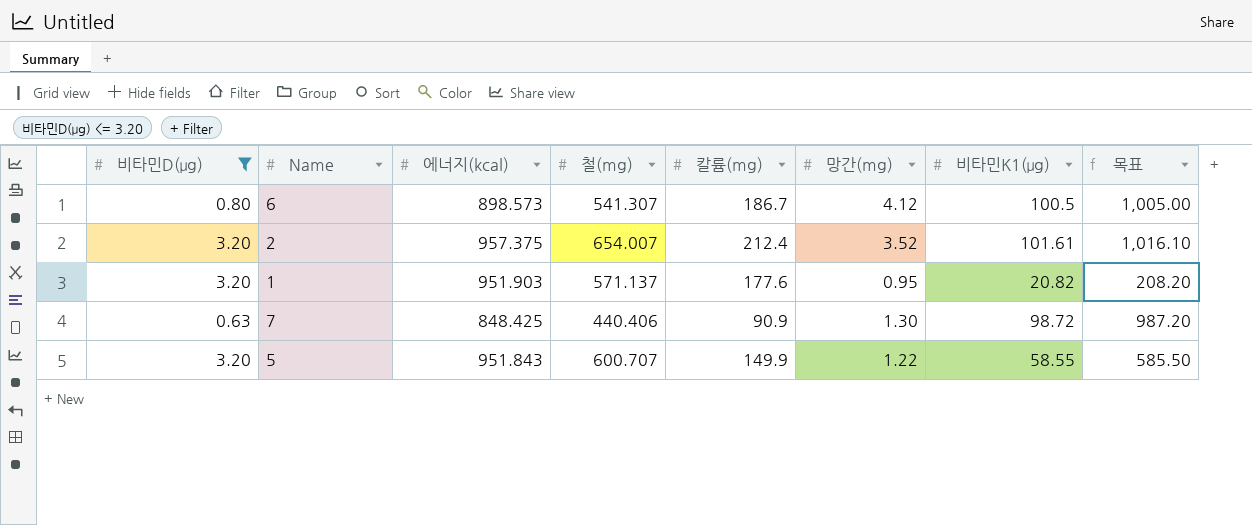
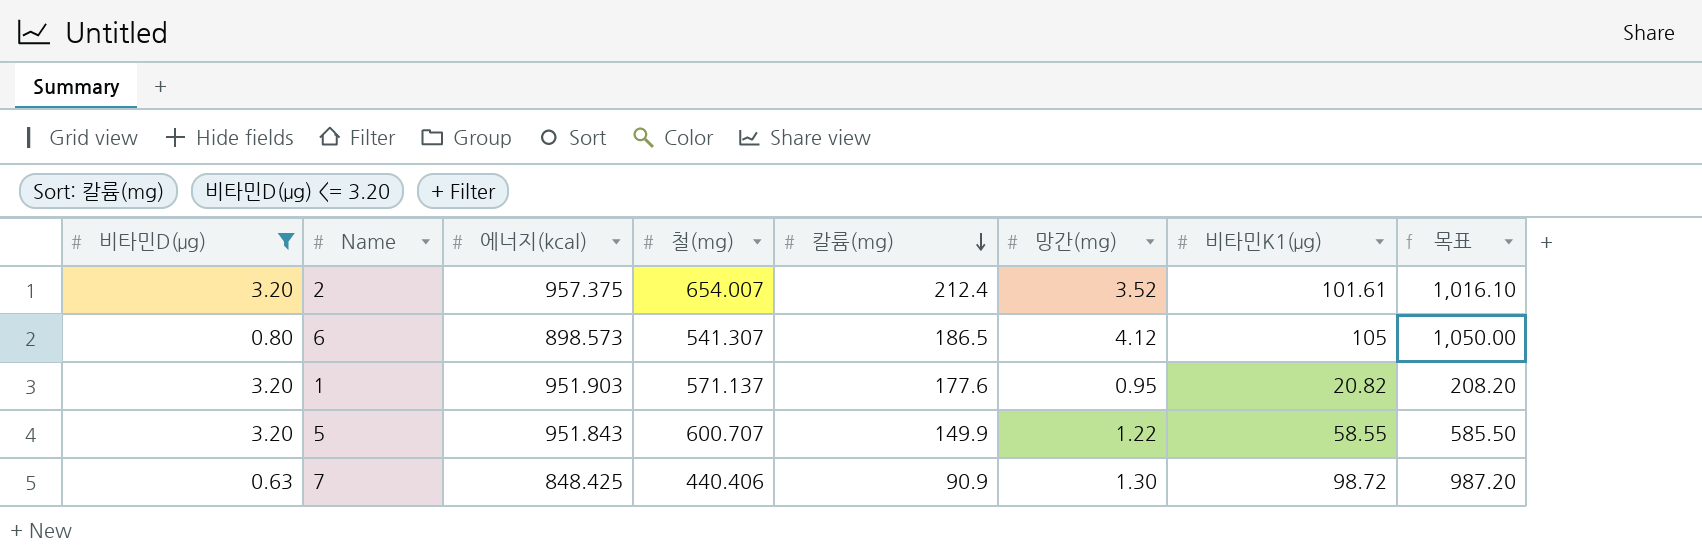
row order: none -> 칼륨(mg) descending
6 | 칼륨(mg): 186.7 -> 186.5
6 | 비타민K1(μg): 100.5 -> 105
6 | 목표: 1,005.00 -> 1,050.00

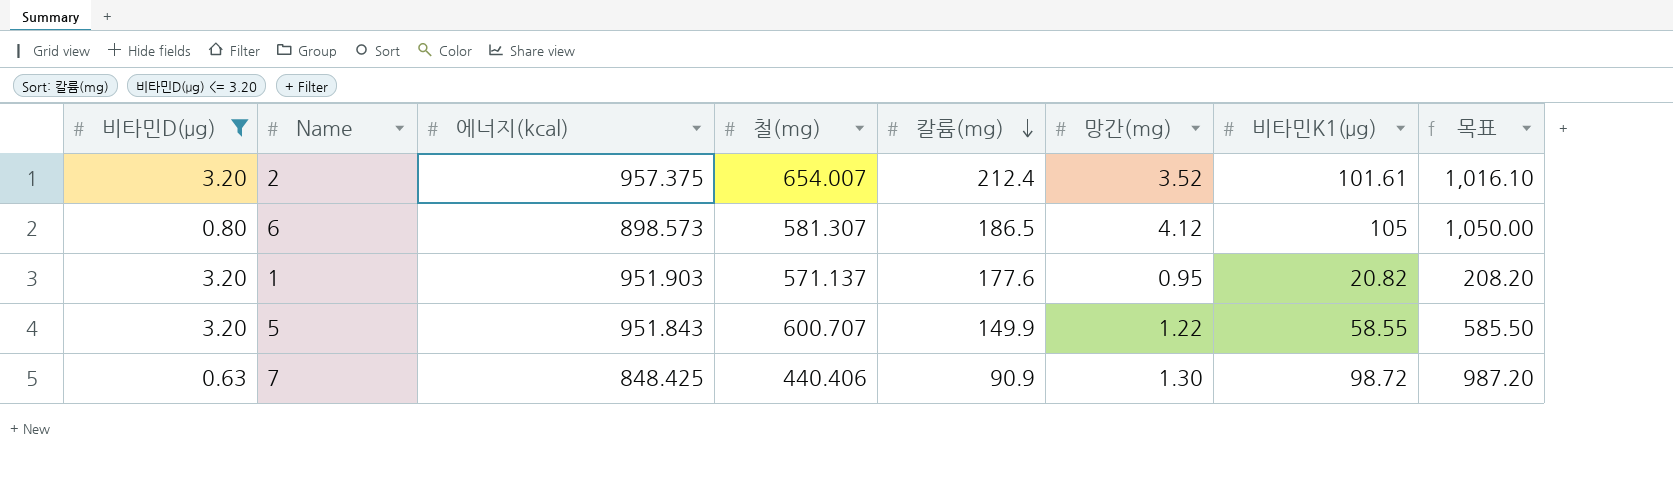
6 | 철(mg): 541.307 -> 581.307

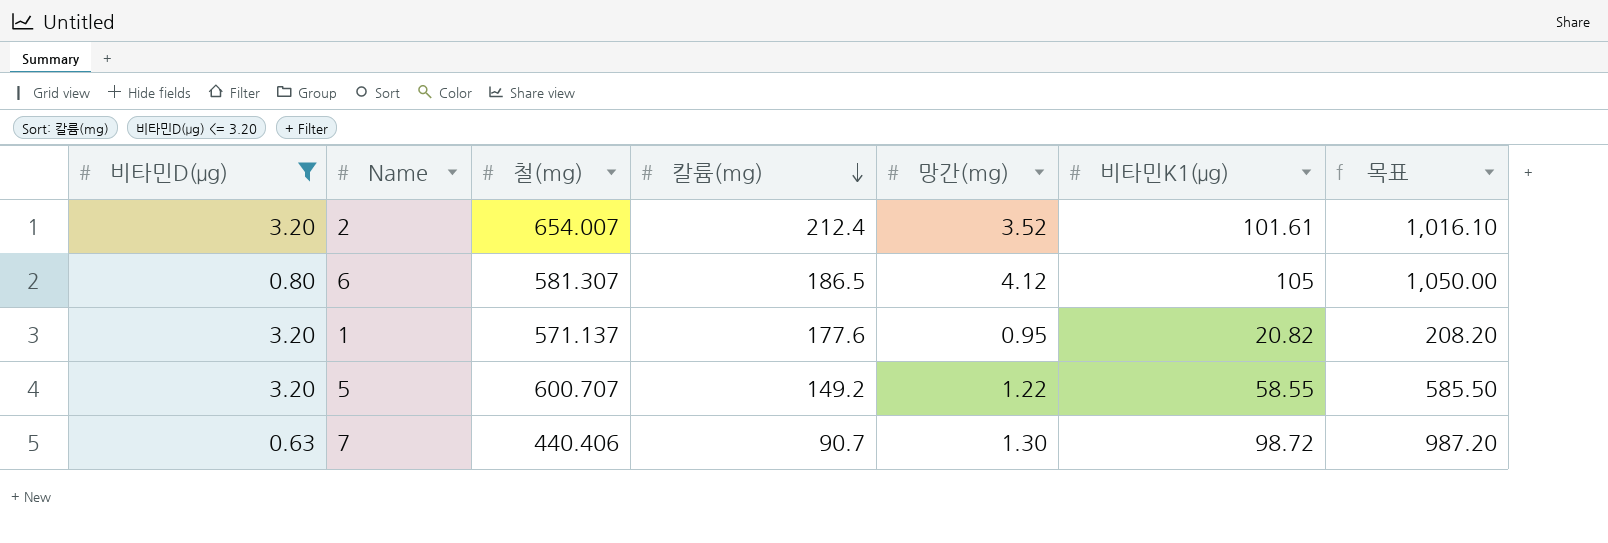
column 에너지(kcal) | position: 3 -> none
5 | 칼륨(mg): 149.9 -> 149.2
7 | 칼륨(mg): 90.9 -> 90.7

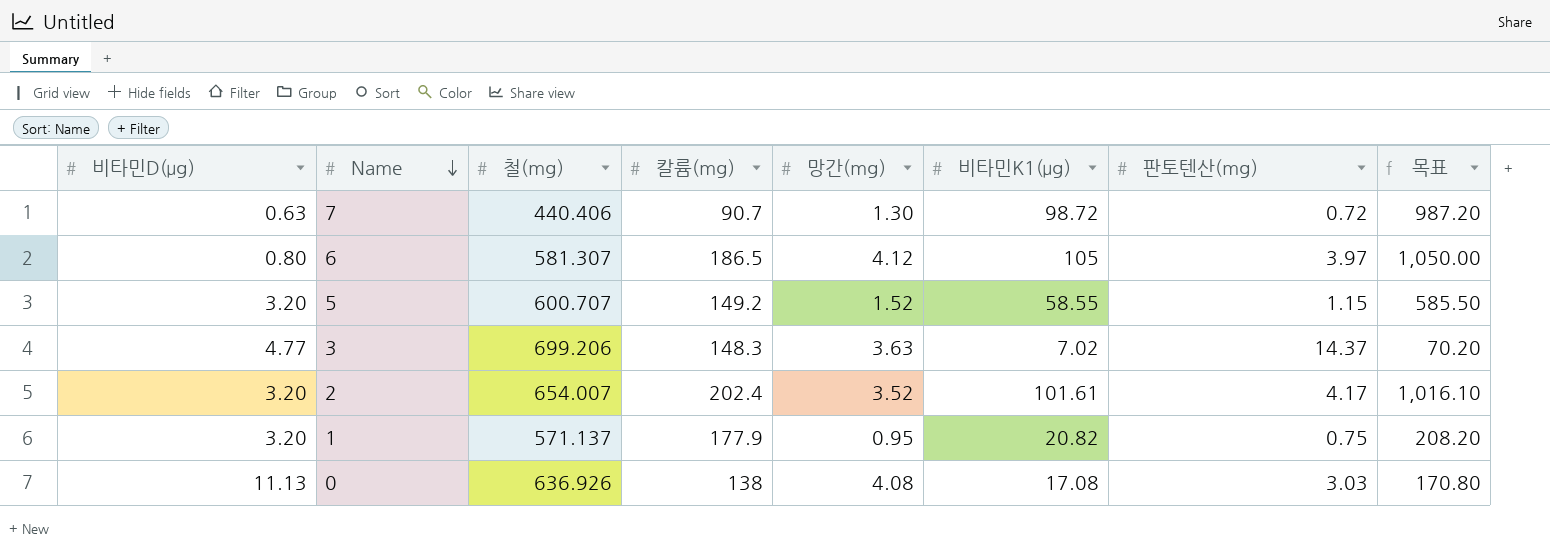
filter: 비타민D(μg) <= 3.20 -> none
row order: 칼륨(mg) descending -> Name descending
column 판토텐산(mg) | position: none -> 7
5 | 망간(mg): 1.22 -> 1.52
2 | 칼륨(mg): 212.4 -> 202.4
1 | 칼륨(mg): 177.6 -> 177.9

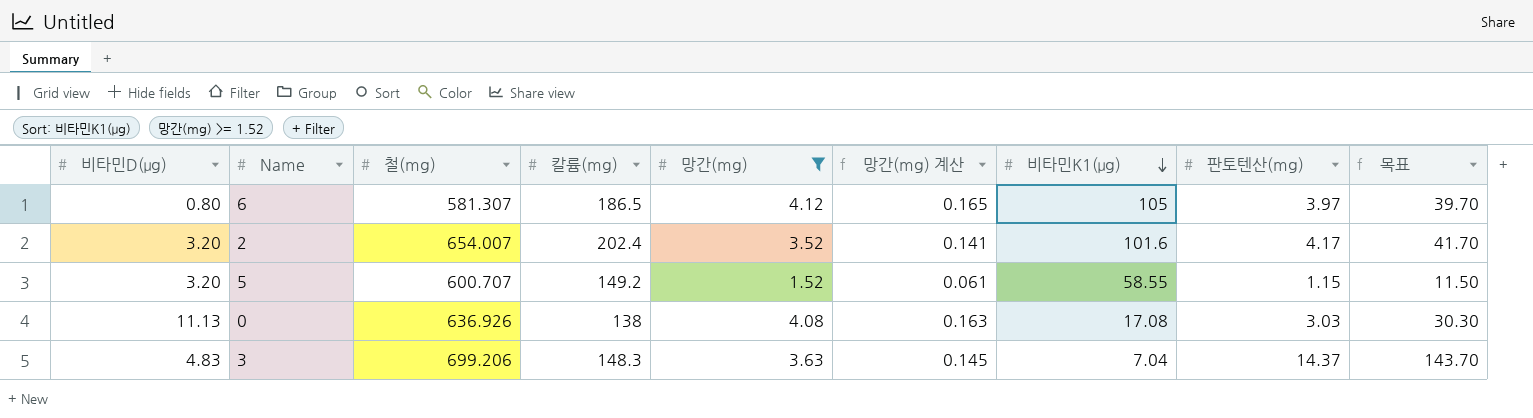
filter: none -> 망간(mg) >= 1.52
row order: Name descending -> 비타민K1(μg) descending
column 망간(mg) 계산 | formula: none -> [망간(mg)] * 0.04
column 목표 | formula: [비타민K1(μg)] * 10 -> [판토텐산(mg)] * 10
2 | 비타민K1(μg): 101.61 -> 101.6
3 | 비타민D(μg): 4.77 -> 4.83
3 | 비타민K1(μg): 7.02 -> 7.04

